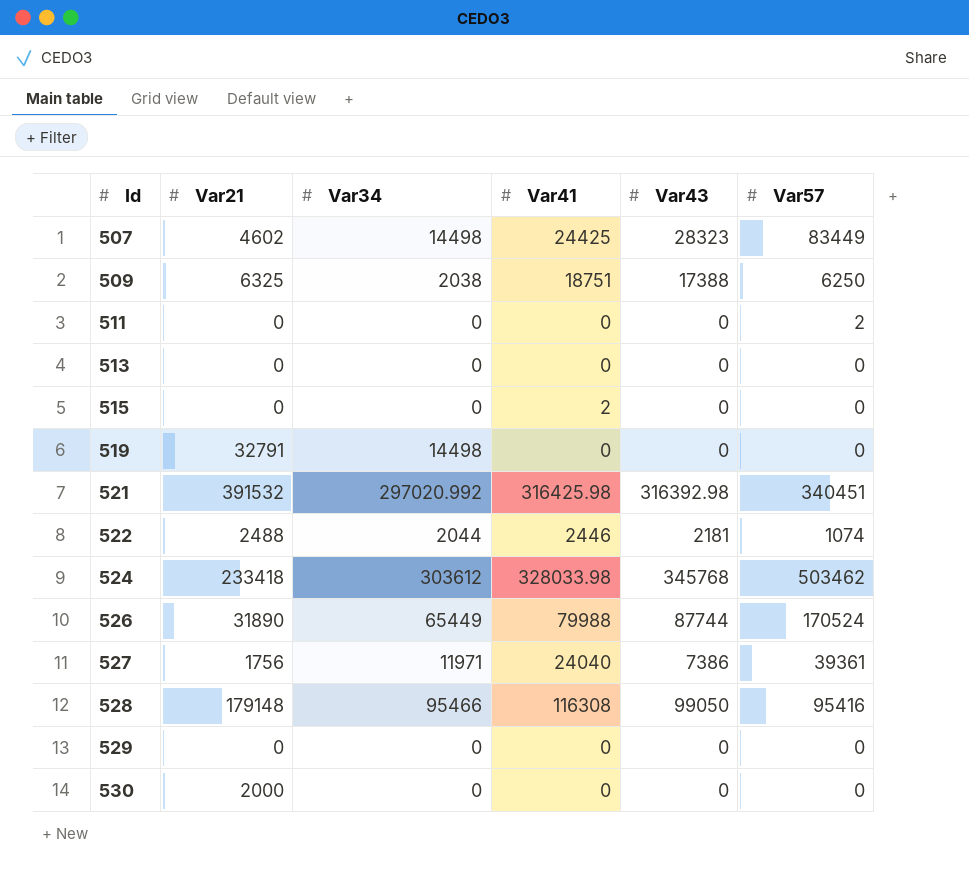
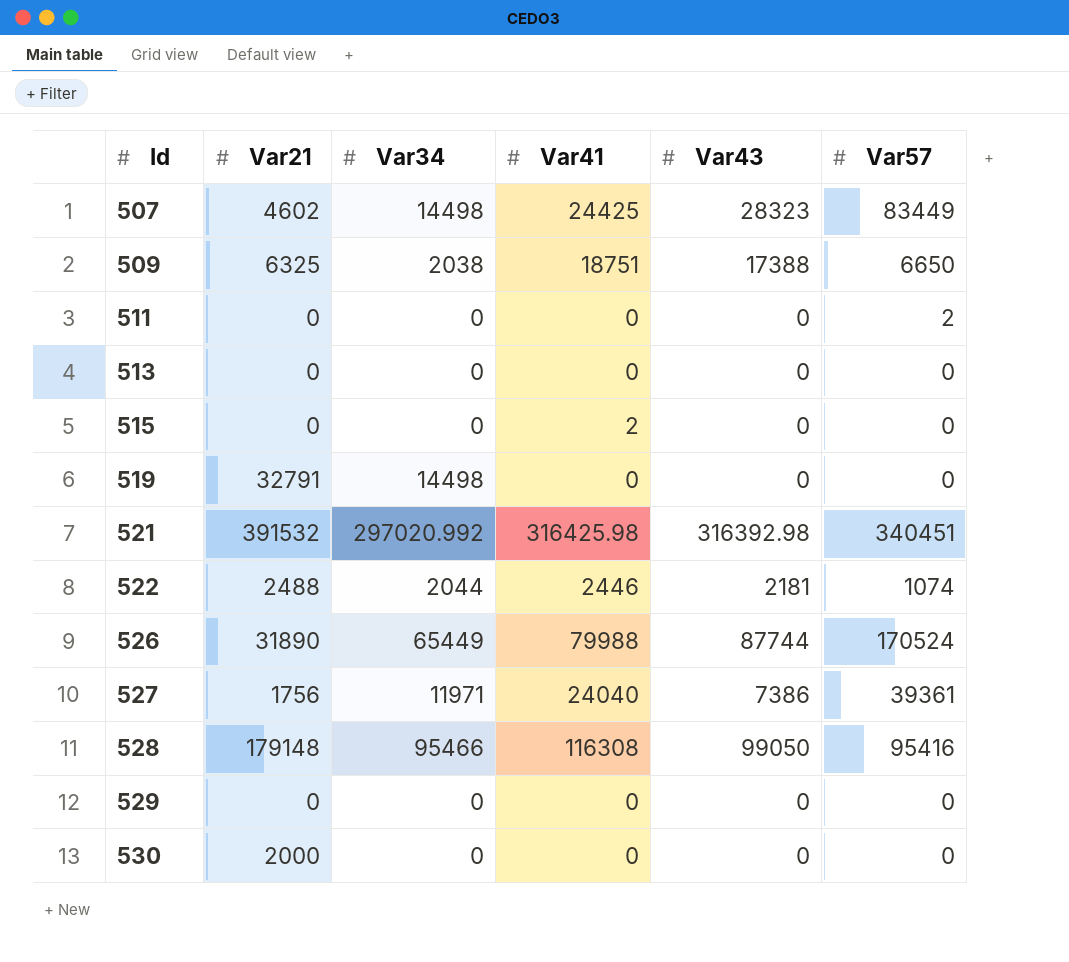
row 524: 233418 | 303612 | 328033.98 | 345768 | 503462 -> none
509 | Var57: 6250 -> 6650

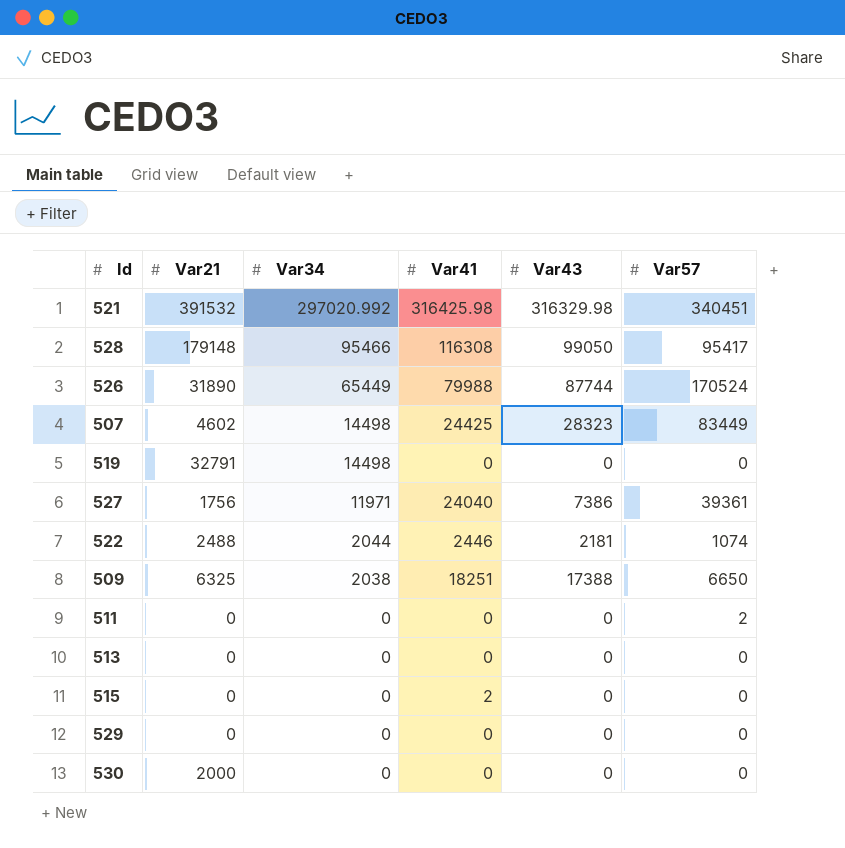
row order: Id ascending -> Var34 descending
521 | Var43: 316392.98 -> 316329.98
528 | Var57: 95416 -> 95417
509 | Var41: 18751 -> 18251

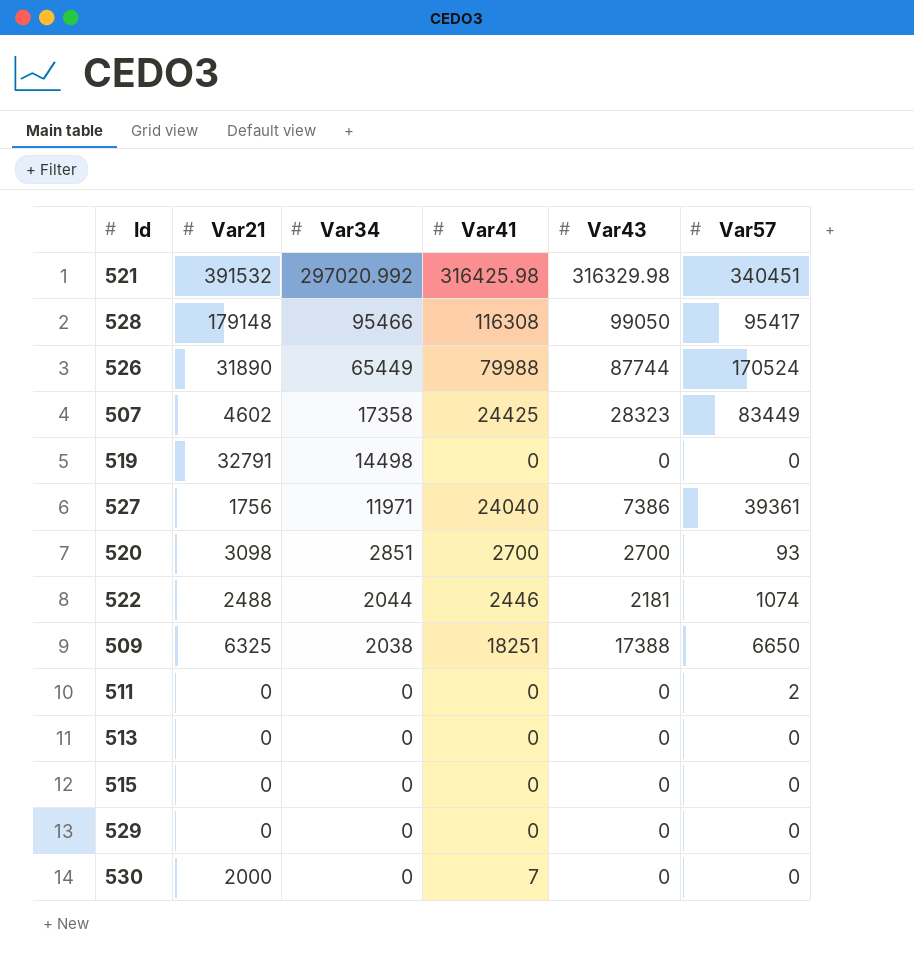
507 | Var34: 14498 -> 17358
row 520: none -> 3098 | 2851 | 2700 | 2700 | 93
515 | Var41: 2 -> 0
530 | Var41: 0 -> 7

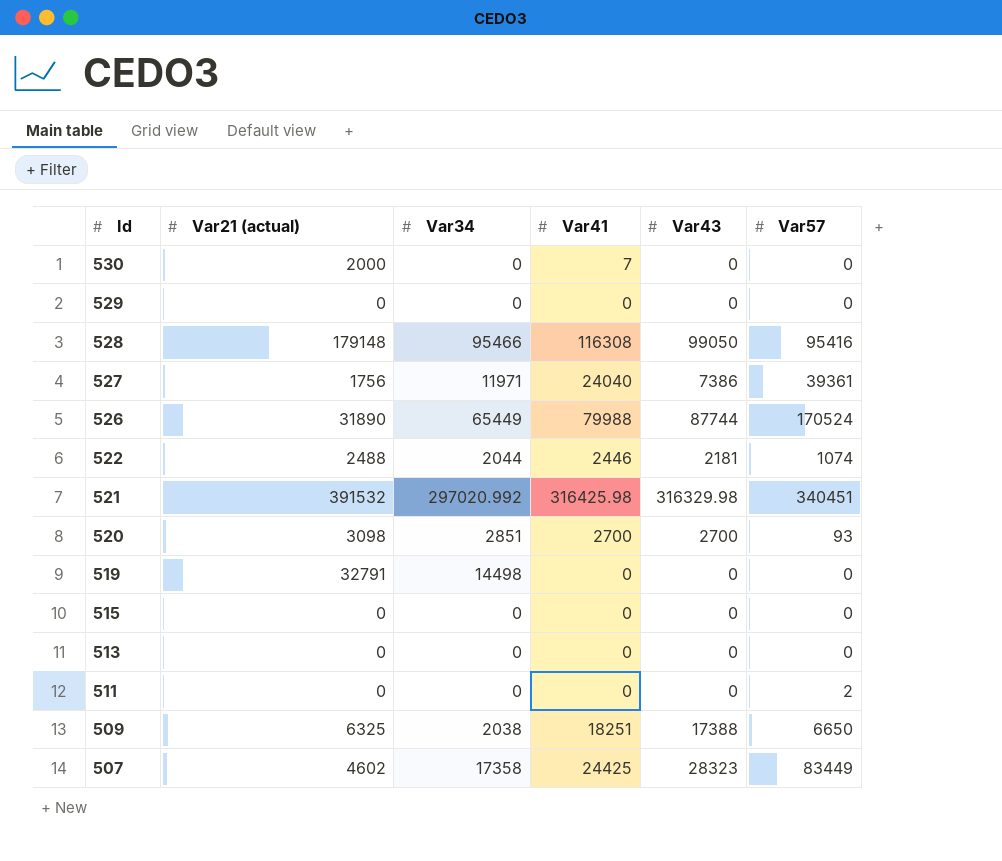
row order: Var34 descending -> Id descending
column name: Var21 -> Var21 (actual)
528 | Var57: 95417 -> 95416

